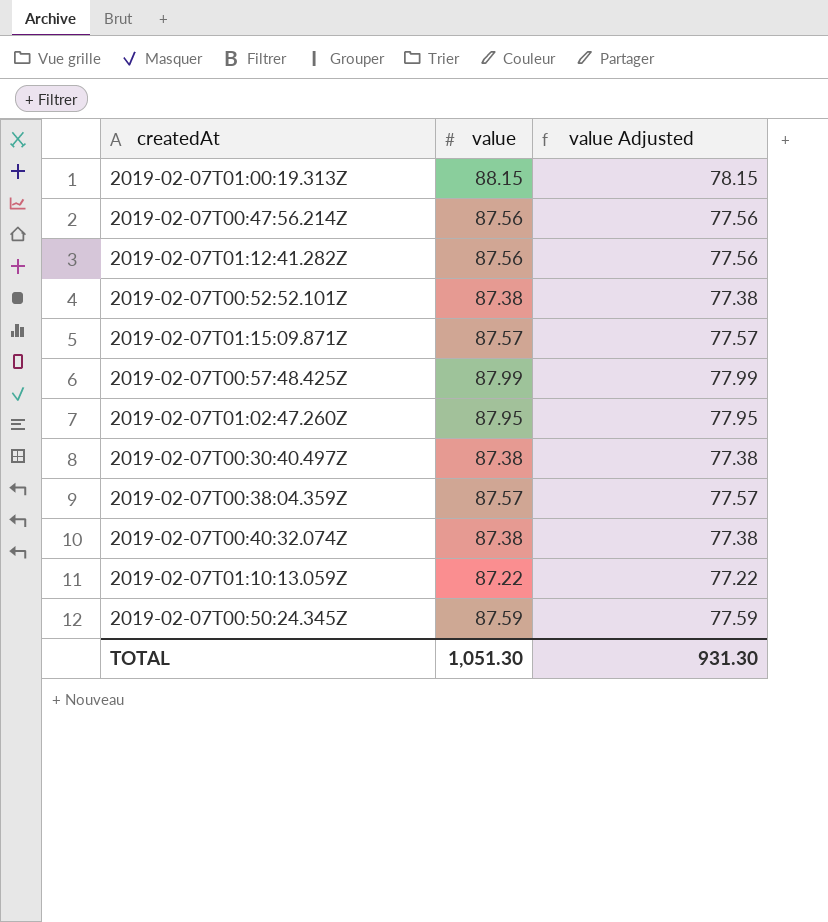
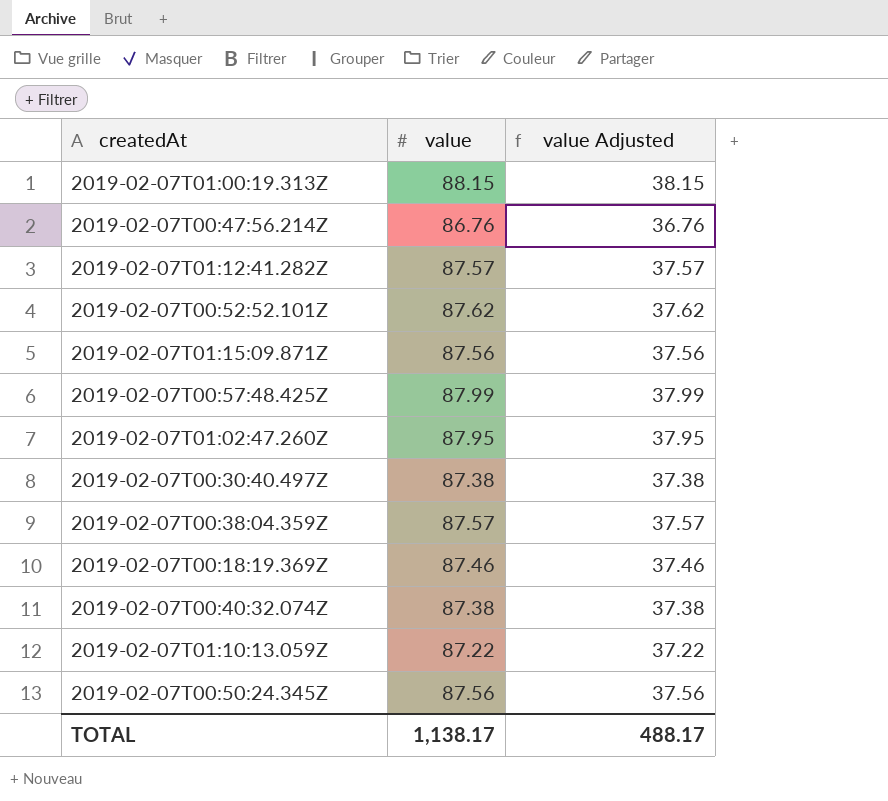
column value Adjusted | formula: [value] - 10 -> [value] - 50
2019-02-07T00:47:56.214Z | value: 87.56 -> 86.76
2019-02-07T01:12:41.282Z | value: 87.56 -> 87.57
2019-02-07T00:52:52.101Z | value: 87.38 -> 87.62
2019-02-07T01:15:09.871Z | value: 87.57 -> 87.56
row 2019-02-07T00:18:19.369Z: none -> 87.46 | 37.46
2019-02-07T00:50:24.345Z | value: 87.59 -> 87.56
TOTAL | value: 1,051.30 -> 1,138.17
TOTAL | value Adjusted: 931.30 -> 488.17

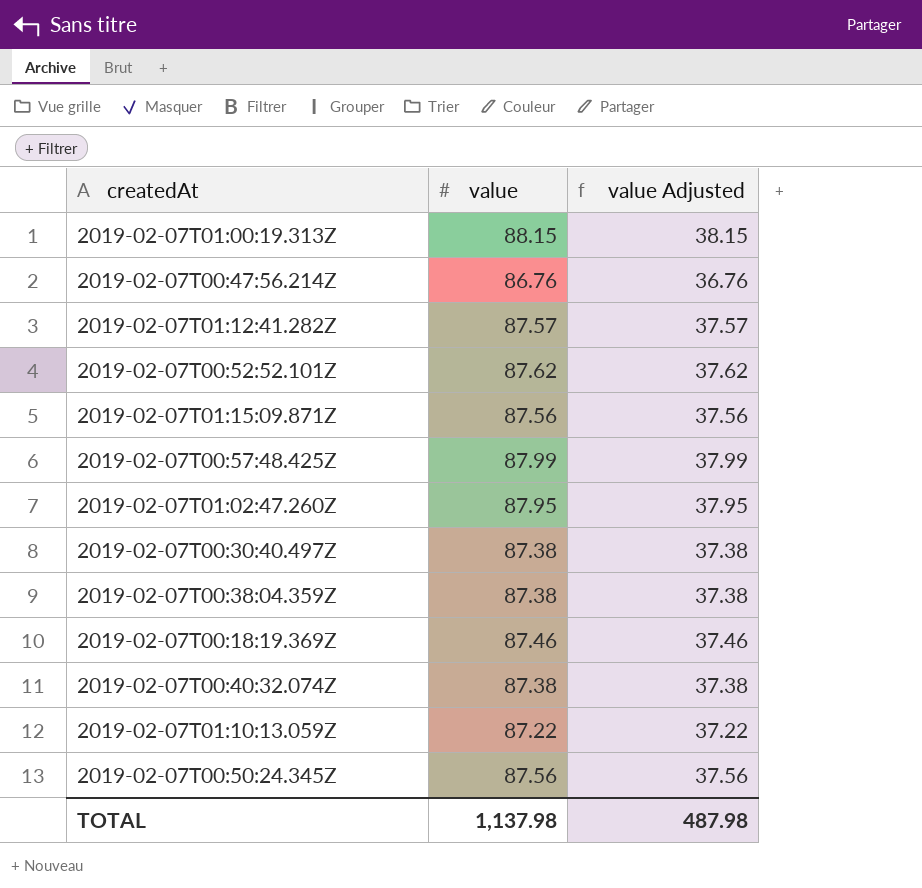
2019-02-07T00:38:04.359Z | value: 87.57 -> 87.38
2019-02-07T00:38:04.359Z | value Adjusted: 37.57 -> 37.38
TOTAL | value: 1,138.17 -> 1,137.98
TOTAL | value Adjusted: 488.17 -> 487.98

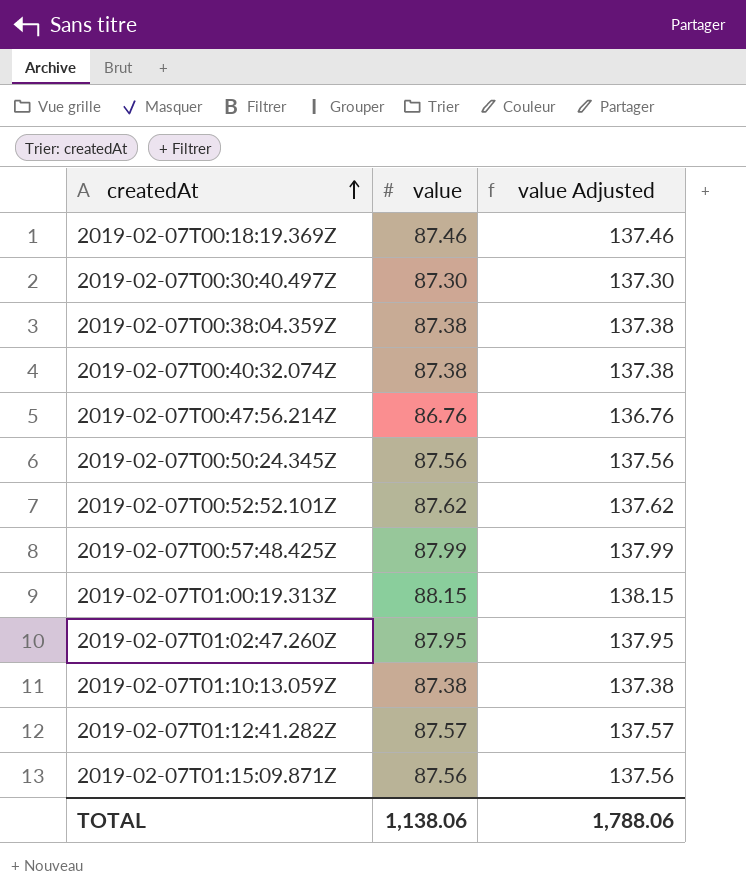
row order: none -> createdAt ascending
column value Adjusted | formula: [value] - 50 -> [value] + 50
2019-02-07T00:30:40.497Z | value: 87.38 -> 87.30
2019-02-07T01:10:13.059Z | value: 87.22 -> 87.38
TOTAL | value: 1,137.98 -> 1,138.06
TOTAL | value Adjusted: 487.98 -> 1,788.06

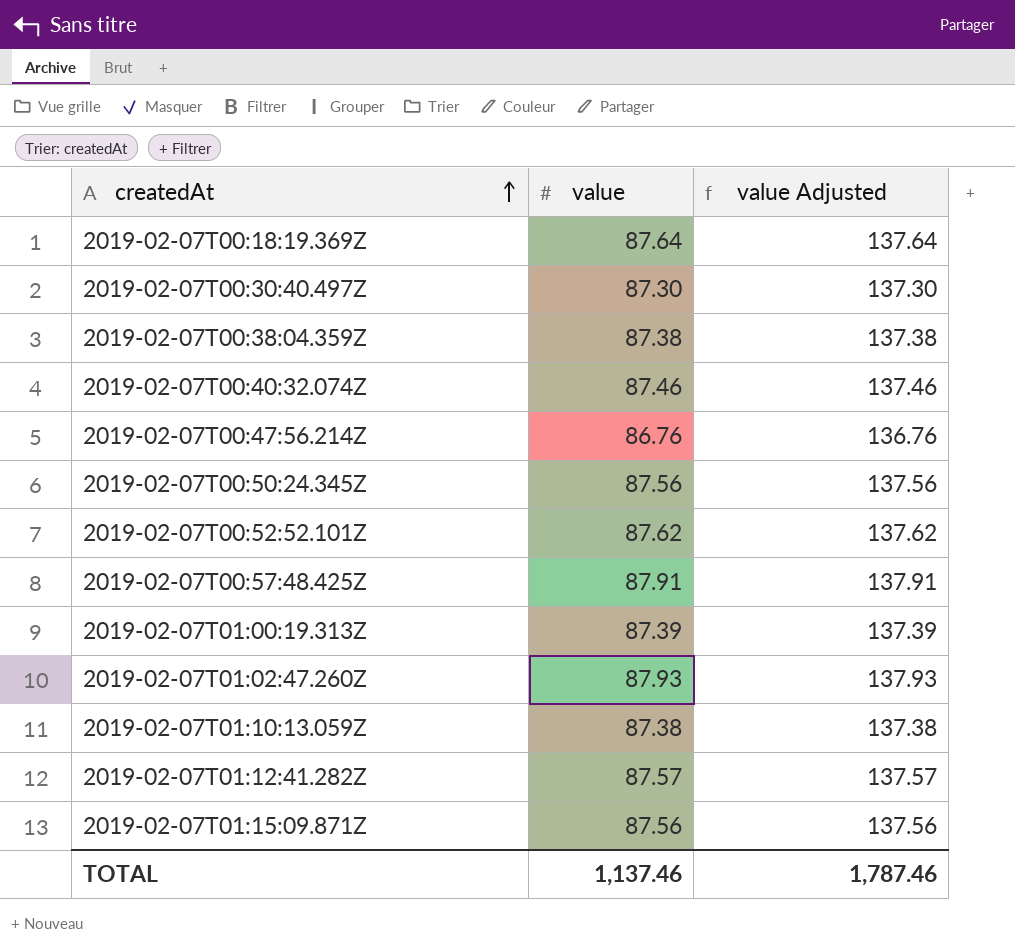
2019-02-07T00:18:19.369Z | value: 87.46 -> 87.64
2019-02-07T00:18:19.369Z | value Adjusted: 137.46 -> 137.64
2019-02-07T00:40:32.074Z | value: 87.38 -> 87.46
2019-02-07T00:40:32.074Z | value Adjusted: 137.38 -> 137.46
2019-02-07T00:57:48.425Z | value: 87.99 -> 87.91
2019-02-07T00:57:48.425Z | value Adjusted: 137.99 -> 137.91
2019-02-07T01:00:19.313Z | value: 88.15 -> 87.39
2019-02-07T01:00:19.313Z | value Adjusted: 138.15 -> 137.39
2019-02-07T01:02:47.260Z | value: 87.95 -> 87.93
2019-02-07T01:02:47.260Z | value Adjusted: 137.95 -> 137.93
TOTAL | value: 1,138.06 -> 1,137.46
TOTAL | value Adjusted: 1,788.06 -> 1,787.46

